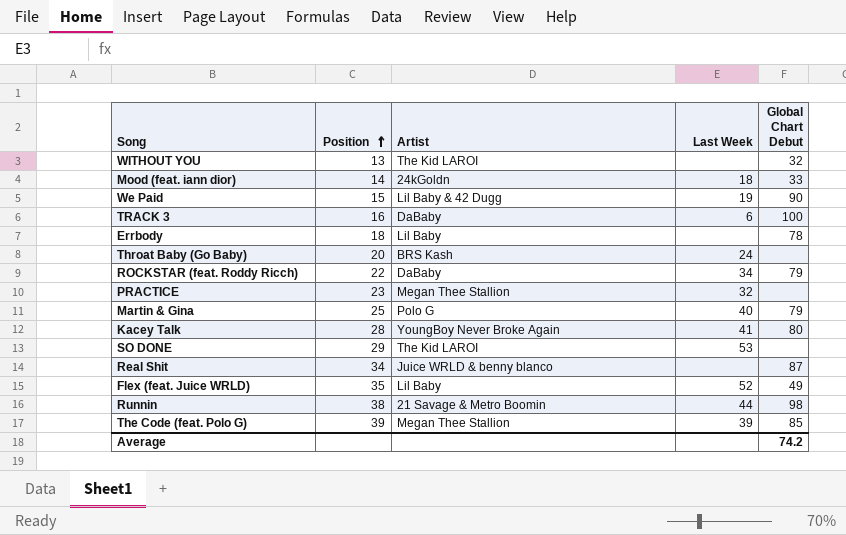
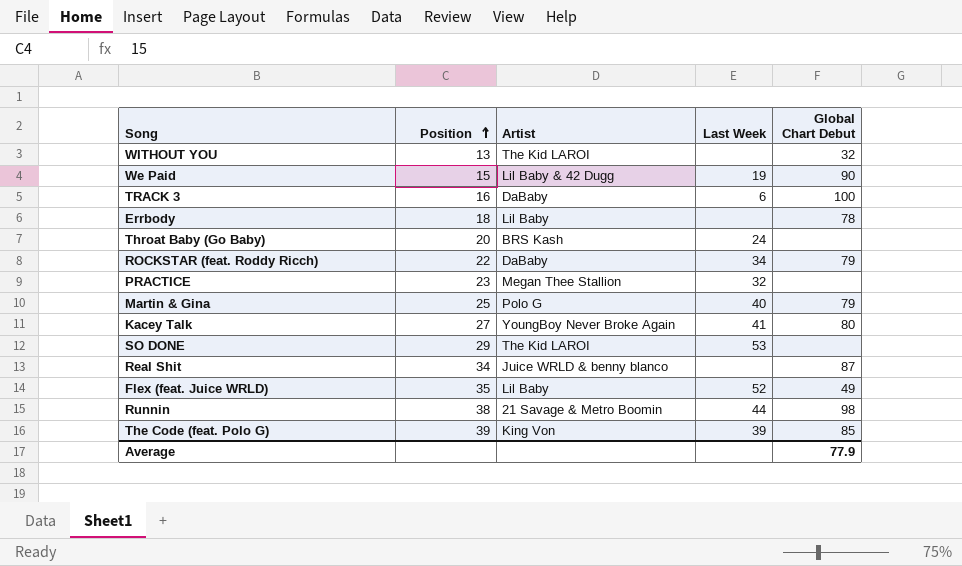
row Mood (feat. iann dior): 14 | 24kGoldn | 18 | 33 -> none
Kacey Talk | Position: 28 -> 27
The Code (feat. Polo G) | Artist: Megan Thee Stallion -> King Von
Average | Global Chart Debut: 74.2 -> 77.9

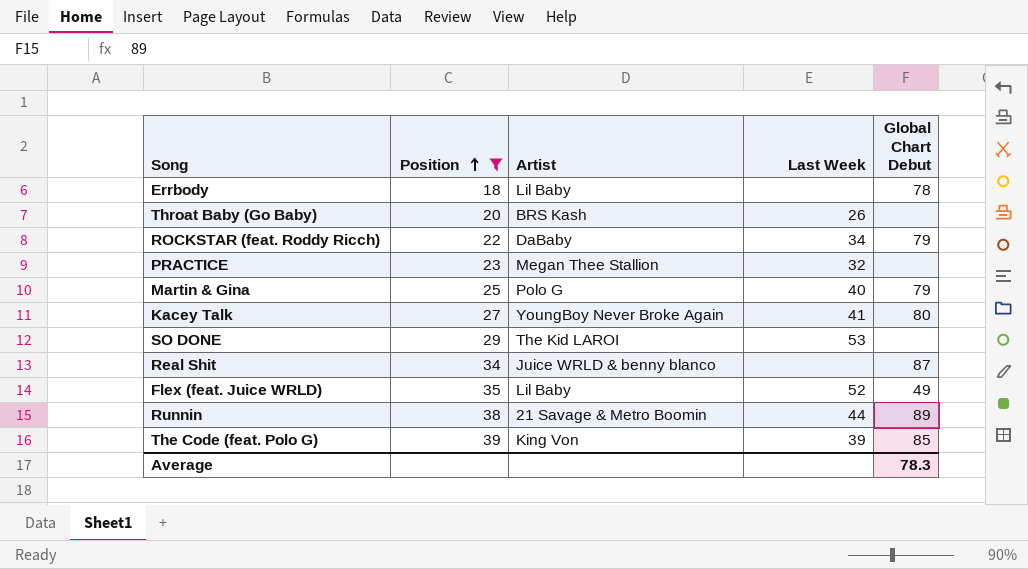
filter: none -> Position >= 18
Throat Baby (Go Baby) | Last Week: 24 -> 26
Runnin | Global Chart Debut: 98 -> 89
Average | Global Chart Debut: 77.9 -> 78.3

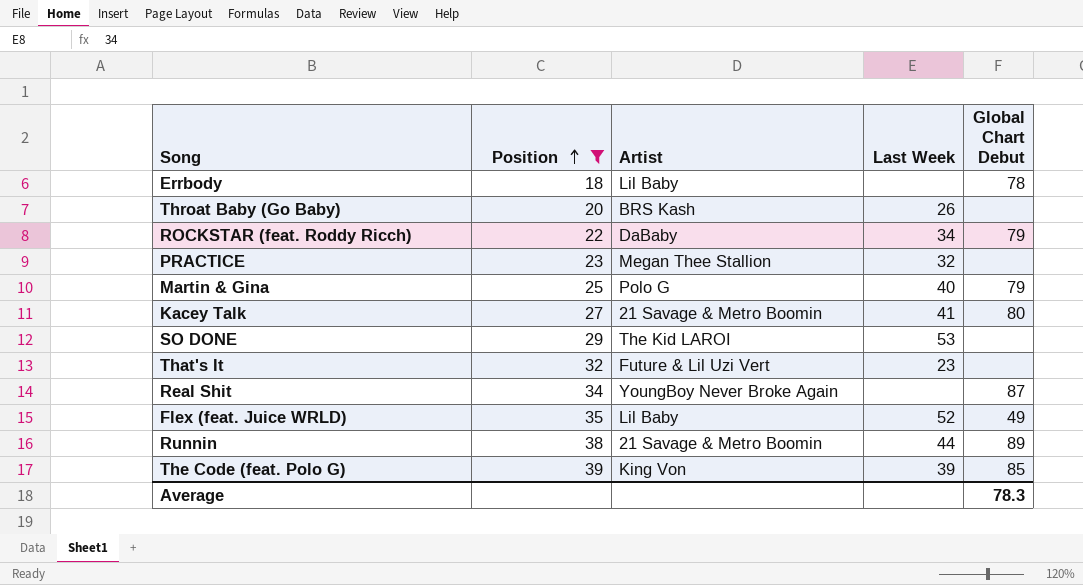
Kacey Talk | Artist: YoungBoy Never Broke Again -> 21 Savage & Metro Boomin
row That's It: none -> 32 | Future & Lil Uzi Vert | 23 | none
Real Shit | Artist: Juice WRLD & benny blanco -> YoungBoy Never Broke Again

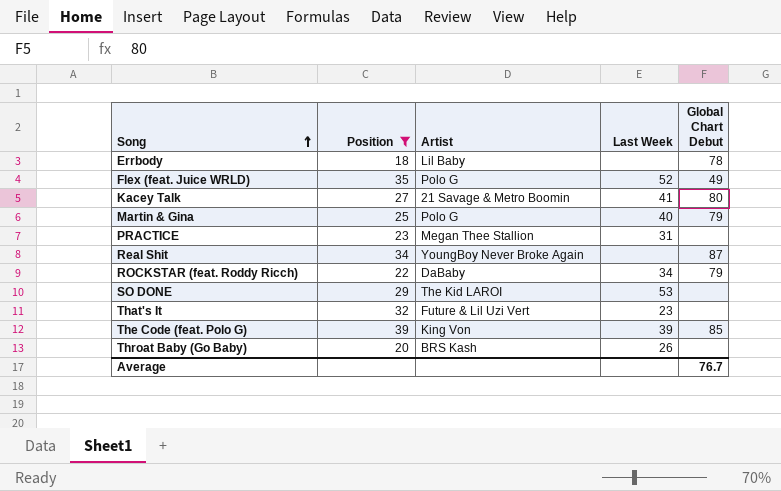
row order: Position ascending -> Song ascending
row Runnin: 38 | 21 Savage & Metro Boomin | 44 | 89 -> none
Flex (feat. Juice WRLD) | Artist: Lil Baby -> Polo G
PRACTICE | Last Week: 32 -> 31
Average | Global Chart Debut: 78.3 -> 76.7

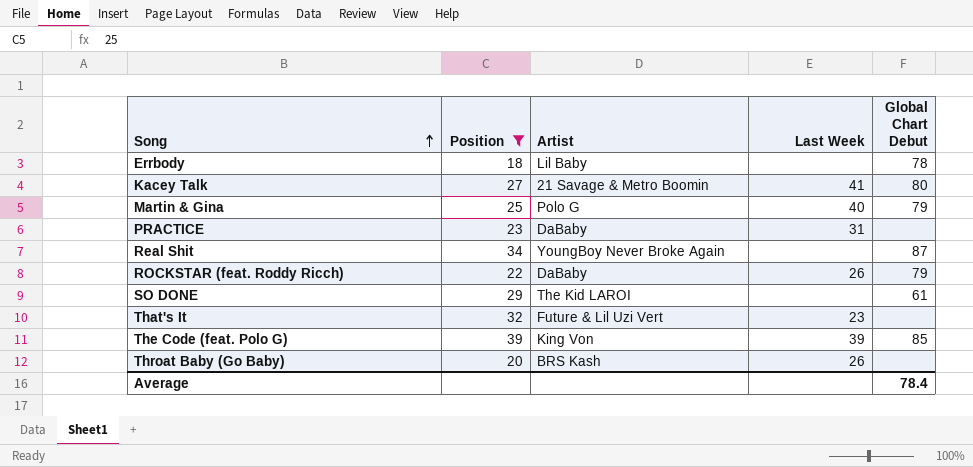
row Flex (feat. Juice WRLD): 35 | Polo G | 52 | 49 -> none
PRACTICE | Artist: Megan Thee Stallion -> DaBaby
ROCKSTAR (feat. Roddy Ricch) | Last Week: 34 -> 26
SO DONE | Last Week: 53 -> none
SO DONE | Global Chart Debut: none -> 61
Average | Global Chart Debut: 76.7 -> 78.4

